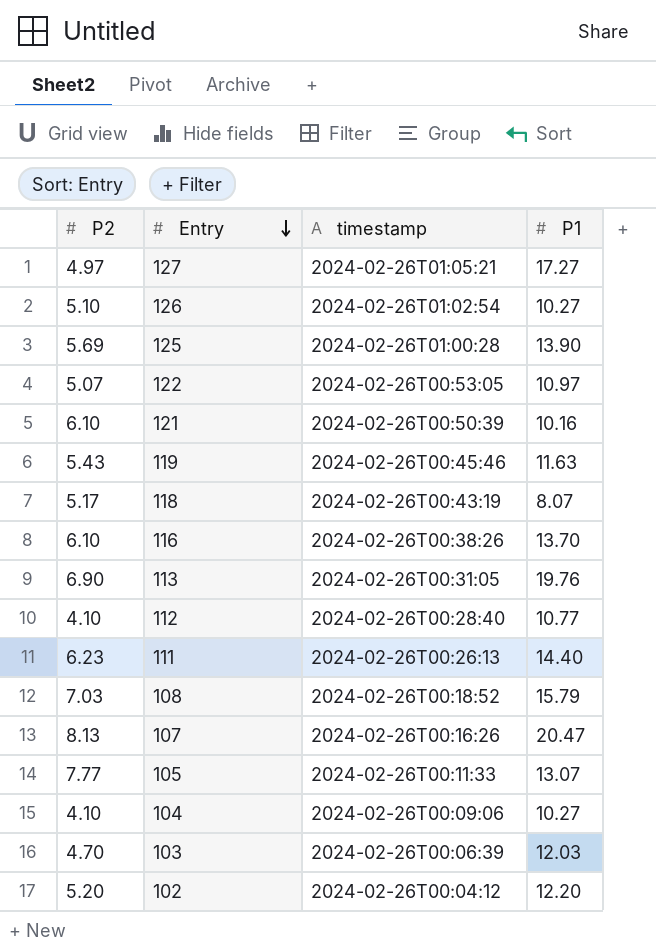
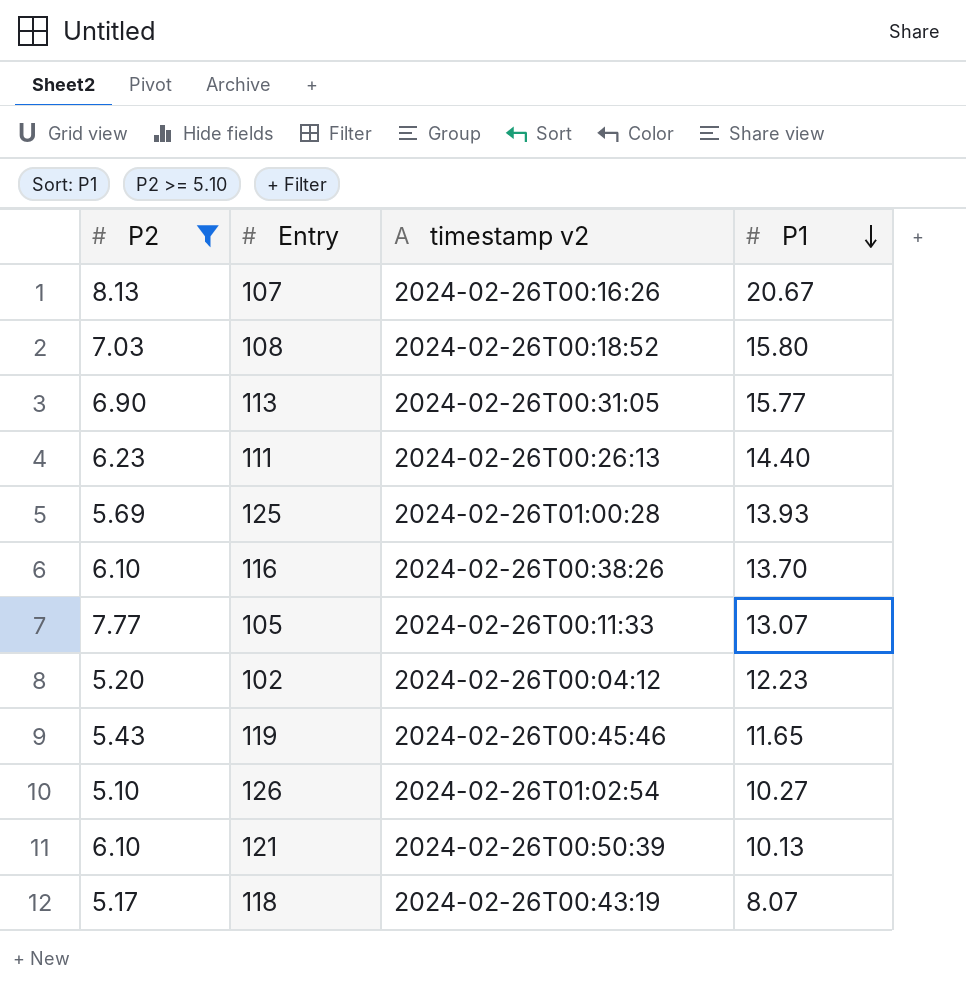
filter: none -> P2 >= 5.10
row order: Entry descending -> P1 descending
column name: timestamp -> timestamp v2
107 | P1: 20.47 -> 20.67
108 | P1: 15.79 -> 15.80
113 | P1: 19.76 -> 15.77
125 | P1: 13.90 -> 13.93
102 | P1: 12.20 -> 12.23
119 | P1: 11.63 -> 11.65
121 | P1: 10.16 -> 10.13

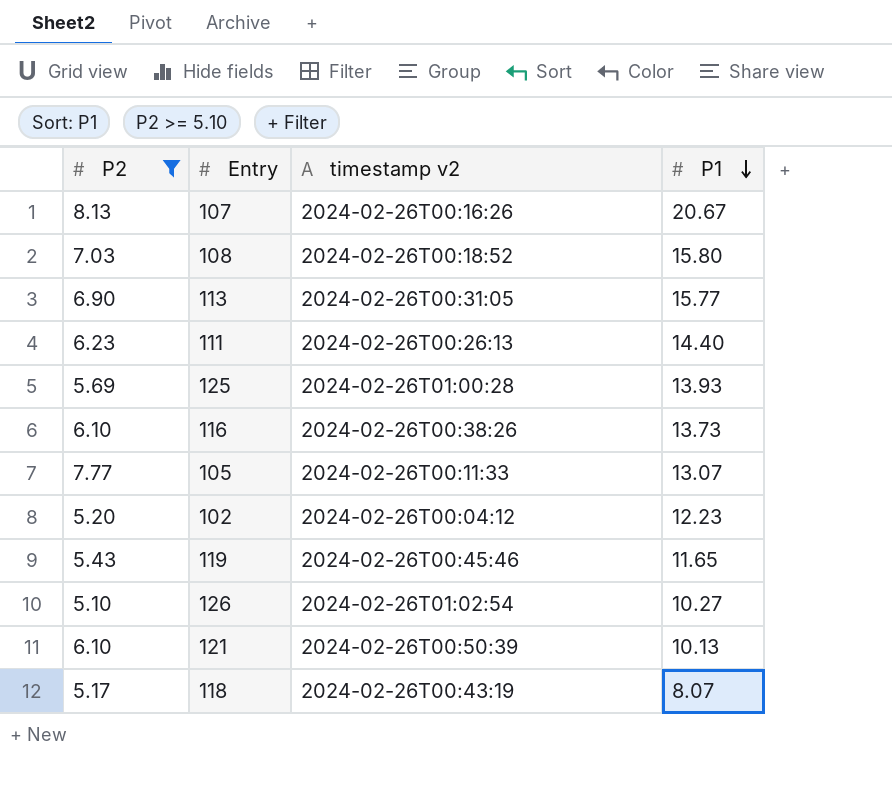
116 | P1: 13.70 -> 13.73

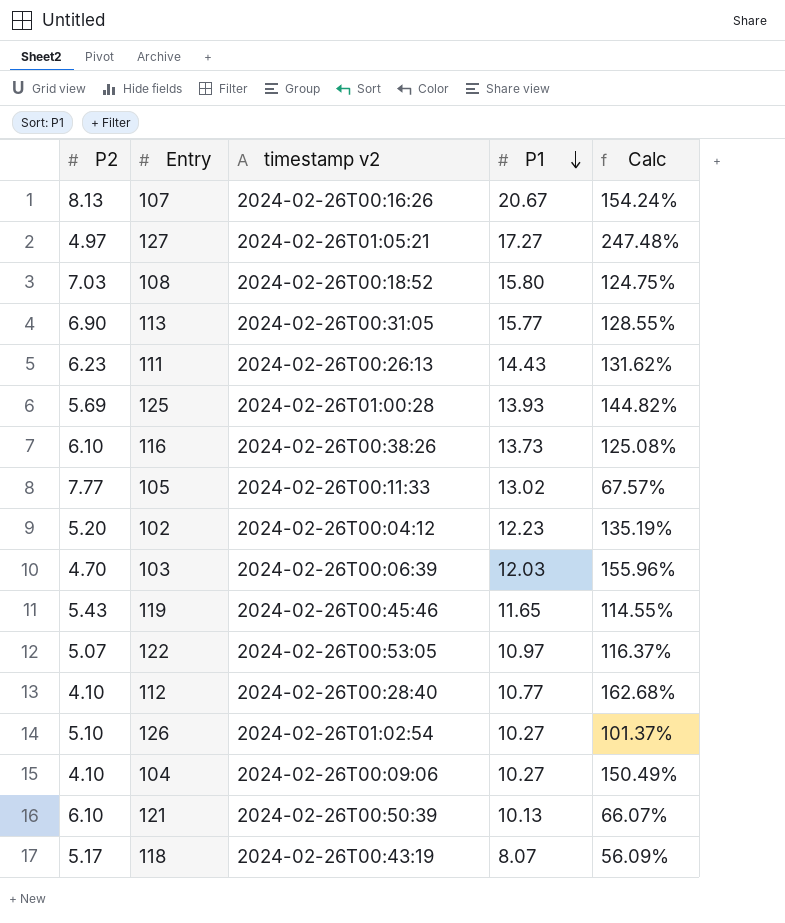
filter: P2 >= 5.10 -> none
column Calc | formula: none -> ([P1] - [P2]) / [P2]
111 | P1: 14.40 -> 14.43
105 | P1: 13.07 -> 13.02

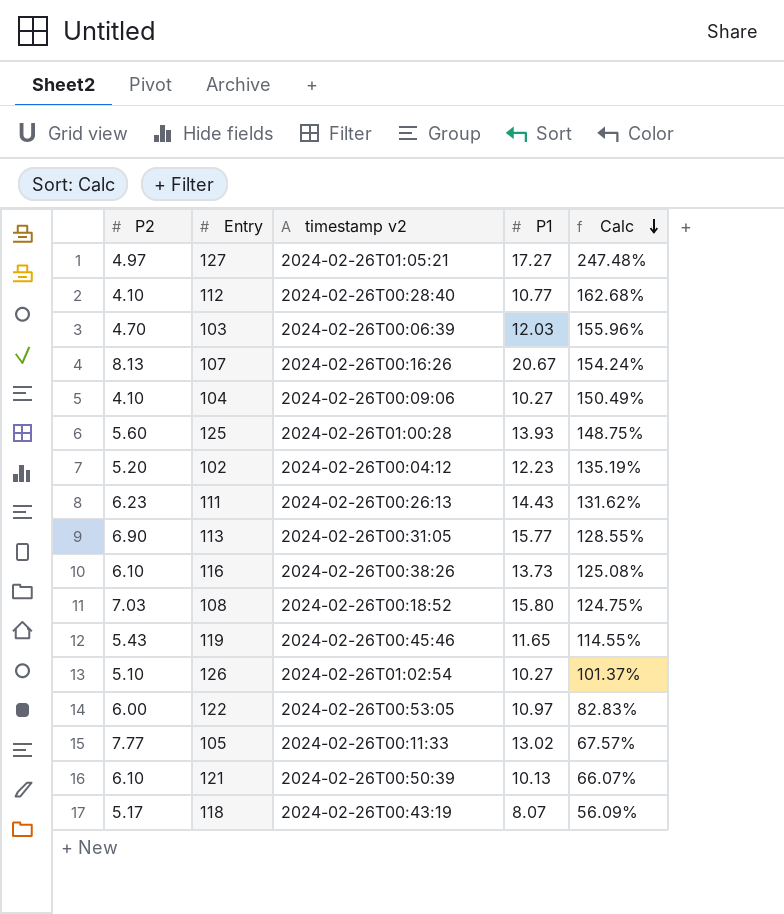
row order: P1 descending -> Calc descending
125 | P2: 5.69 -> 5.60
125 | Calc: 144.82% -> 148.75%
122 | P2: 5.07 -> 6.00
122 | Calc: 116.37% -> 82.83%

